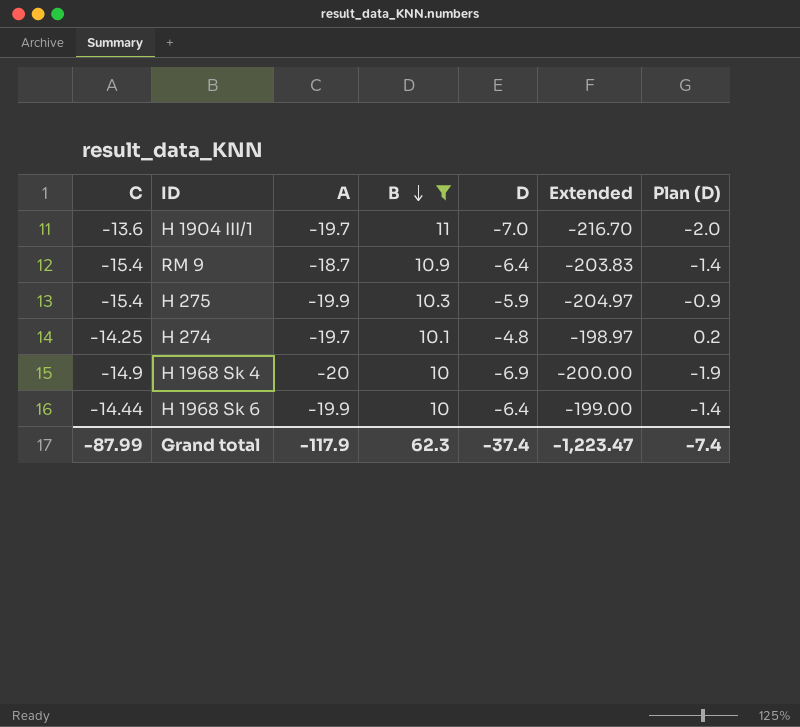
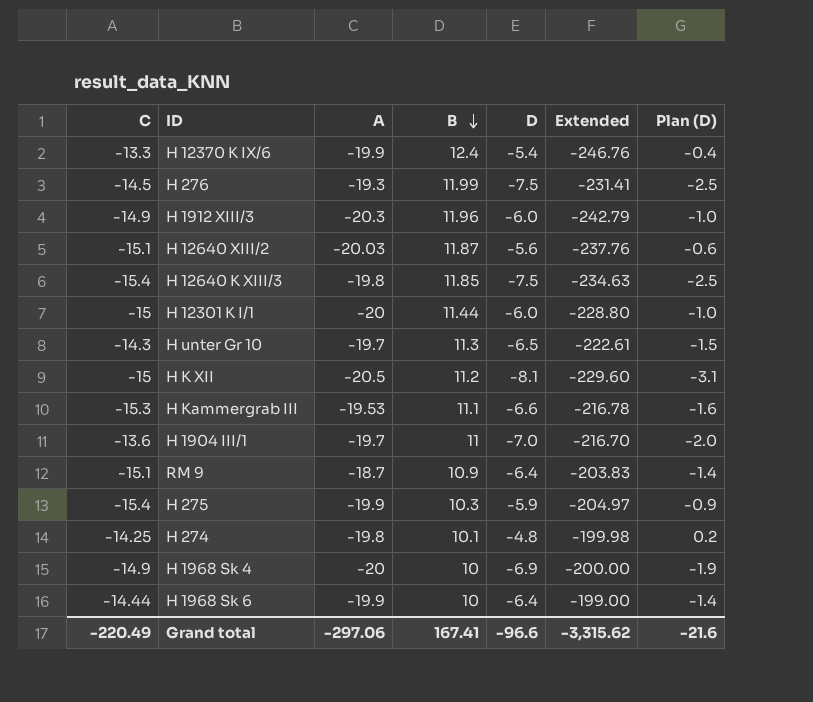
filter: B <= 11 -> none
RM 9 | C: -15.4 -> -15.1
H 274 | A: -19.7 -> -19.8
H 274 | Extended: -198.97 -> -199.98
Grand total | C: -87.99 -> -220.49
Grand total | A: -117.9 -> -297.06
Grand total | B: 62.3 -> 167.41
Grand total | D: -37.4 -> -96.6
Grand total | Extended: -1,223.47 -> -3,315.62
Grand total | Plan (D): -7.4 -> -21.6

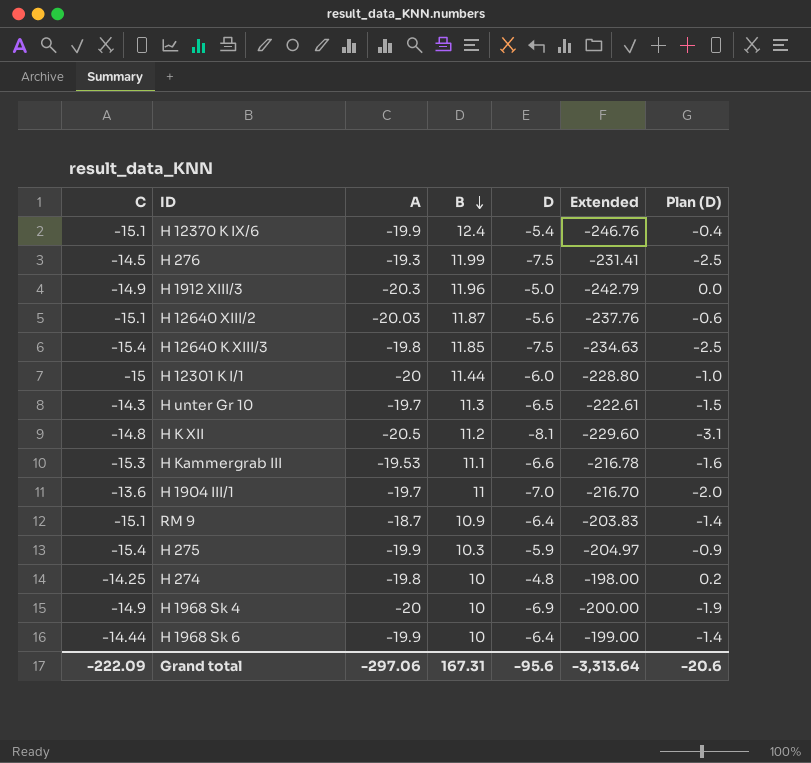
H 12370 K IX/6 | C: -13.3 -> -15.1
H 1912 XIII/3 | D: -6.0 -> -5.0
H 1912 XIII/3 | Plan (D): -1.0 -> 0.0
H K XII | C: -15 -> -14.8
H 274 | B: 10.1 -> 10
H 274 | Extended: -199.98 -> -198.00
Grand total | C: -220.49 -> -222.09
Grand total | B: 167.41 -> 167.31
Grand total | D: -96.6 -> -95.6
Grand total | Extended: -3,315.62 -> -3,313.64
Grand total | Plan (D): -21.6 -> -20.6

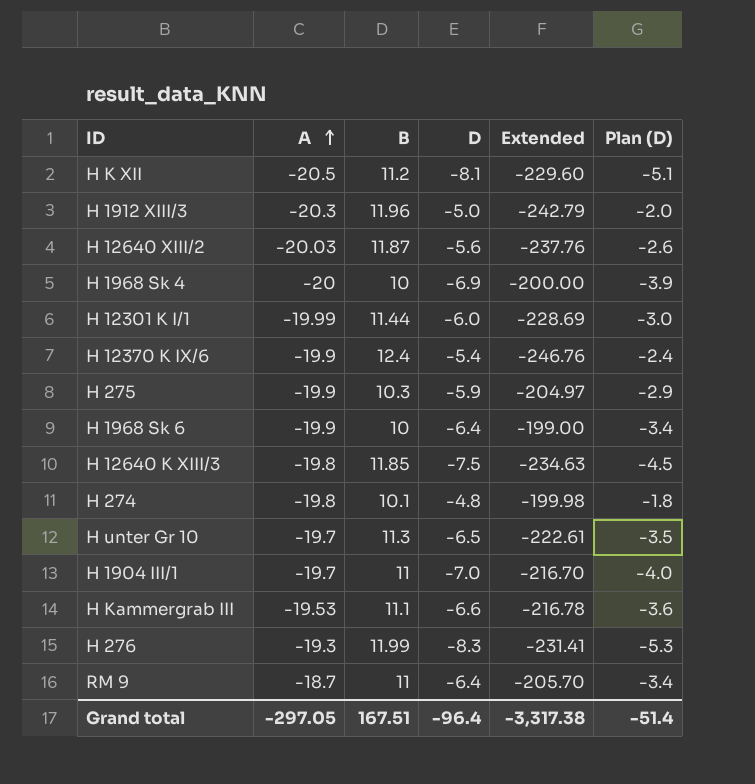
row order: B descending -> A ascending
column C | position: 1 -> none
column Plan (D) | formula: [D] + 5 -> [D] + 3
H 12301 K I/1 | A: -20 -> -19.99
H 12301 K I/1 | Extended: -228.80 -> -228.69
H 274 | B: 10 -> 10.1
H 274 | Extended: -198.00 -> -199.98
H 276 | D: -7.5 -> -8.3
RM 9 | B: 10.9 -> 11
RM 9 | Extended: -203.83 -> -205.70
Grand total | A: -297.06 -> -297.05
Grand total | B: 167.31 -> 167.51
Grand total | D: -95.6 -> -96.4
Grand total | Extended: -3,313.64 -> -3,317.38
Grand total | Plan (D): -20.6 -> -51.4

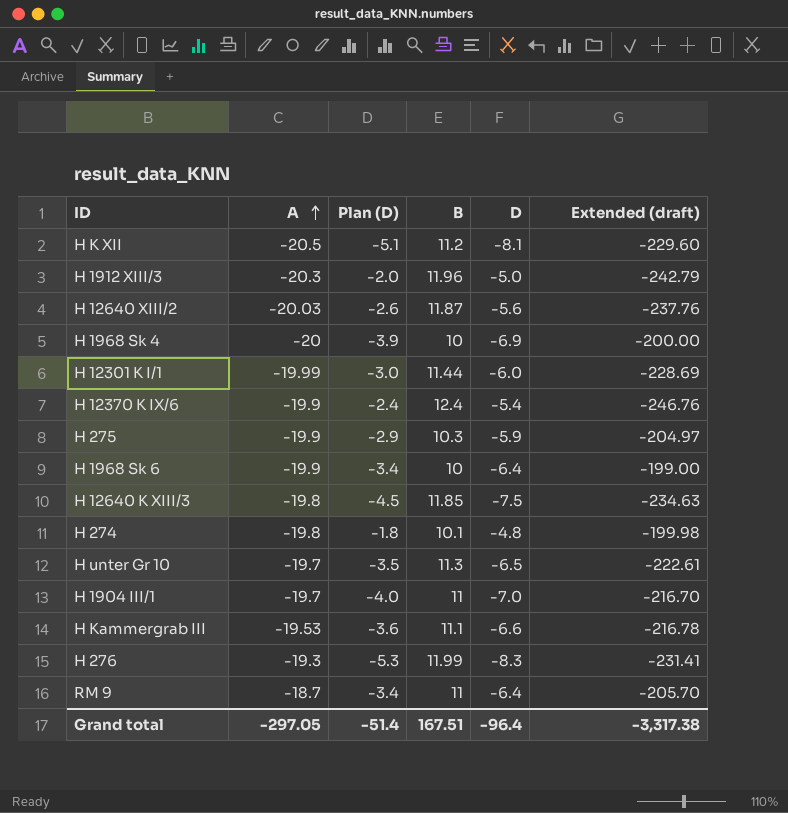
column Plan (D) | position: 6 -> 3
column name: Extended -> Extended (draft)

